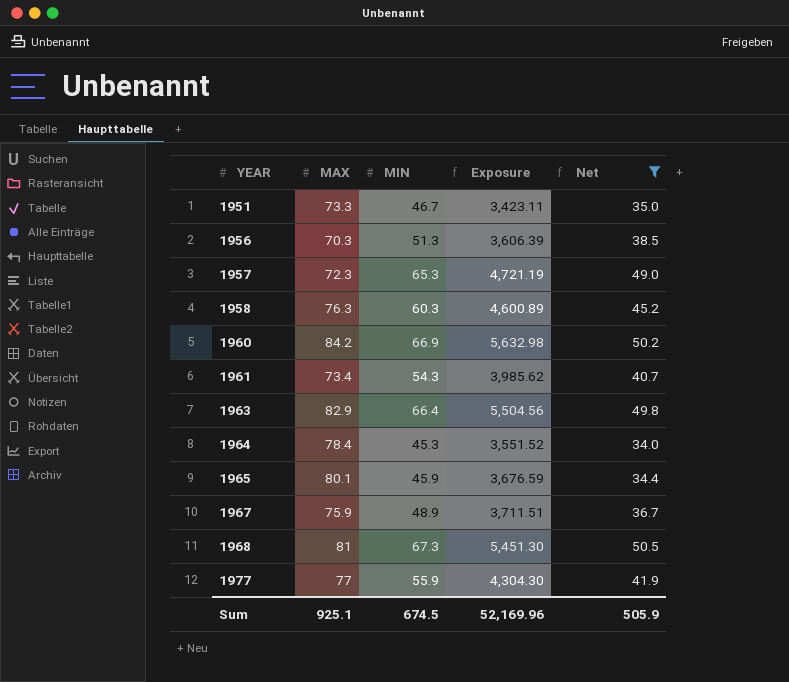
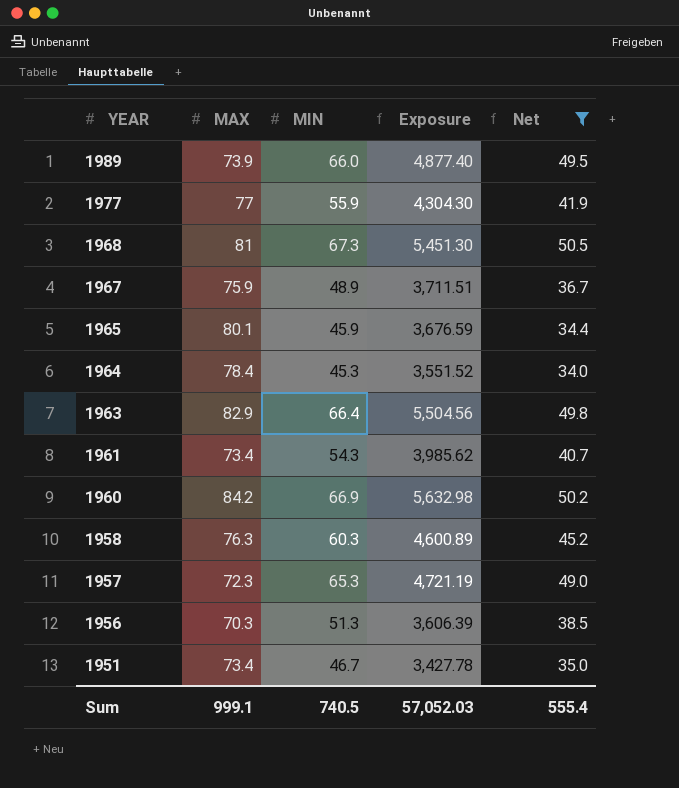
row order: YEAR ascending -> YEAR descending
row 1989: none -> 73.9 | 66.0 | 4,877.40 | 49.5
1951 | MAX: 73.3 -> 73.4
1951 | Exposure: 3,423.11 -> 3,427.78
Sum | MAX: 925.1 -> 999.1
Sum | MIN: 674.5 -> 740.5
Sum | Exposure: 52,169.96 -> 57,052.03
Sum | Net: 505.9 -> 555.4

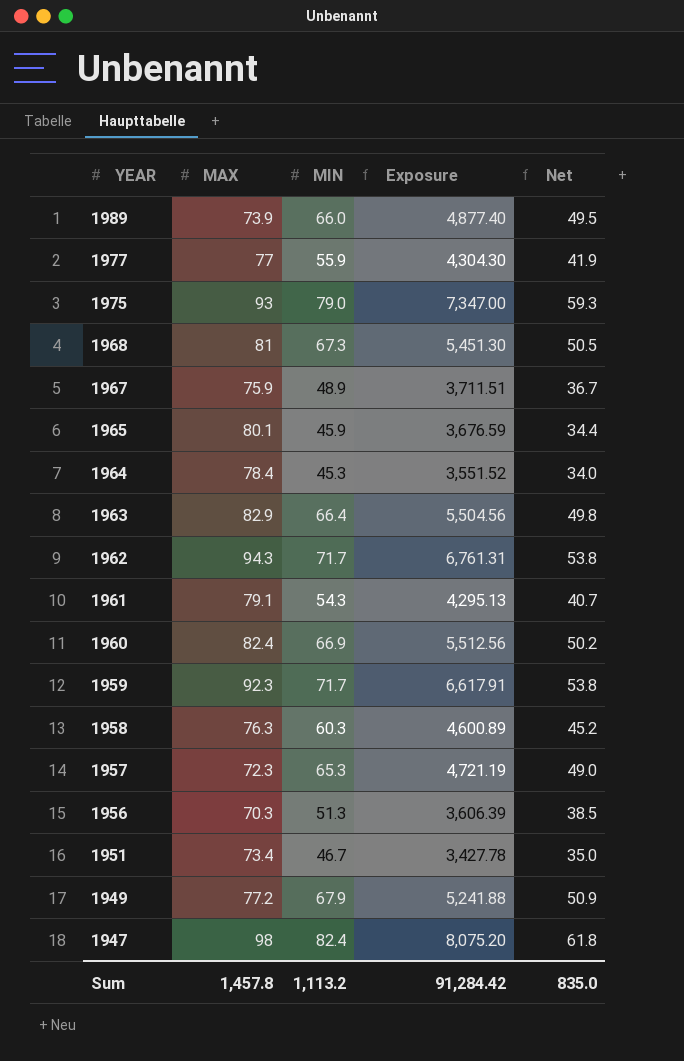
filter: Net <= 50.5 -> none
1961 | MAX: 73.4 -> 79.1
1961 | Exposure: 3,985.62 -> 4,295.13
1960 | MAX: 84.2 -> 82.4
1960 | Exposure: 5,632.98 -> 5,512.56
Sum | MAX: 999.1 -> 1,457.8
Sum | MIN: 740.5 -> 1,113.2
Sum | Exposure: 57,052.03 -> 91,284.42
Sum | Net: 555.4 -> 835.0

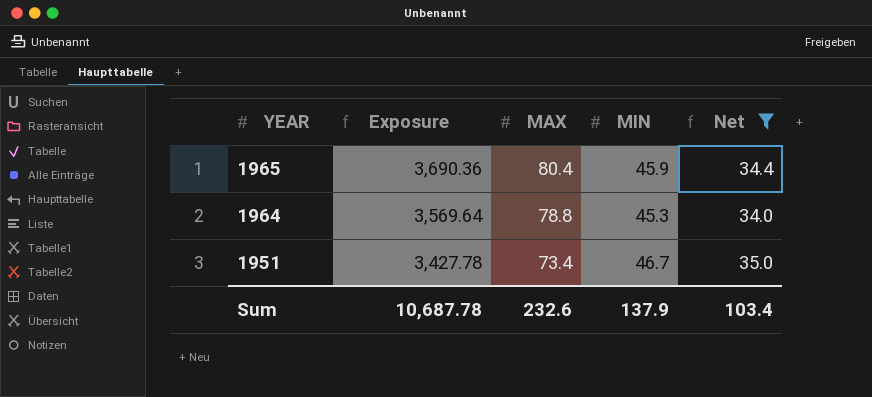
filter: none -> Net <= 35.0
column Exposure | position: 4 -> 2
1965 | Exposure: 3,676.59 -> 3,690.36
1965 | MAX: 80.1 -> 80.4
1964 | Exposure: 3,551.52 -> 3,569.64
1964 | MAX: 78.4 -> 78.8
Sum | Exposure: 91,284.42 -> 10,687.78
Sum | MAX: 1,457.8 -> 232.6
Sum | MIN: 1,113.2 -> 137.9
Sum | Net: 835.0 -> 103.4

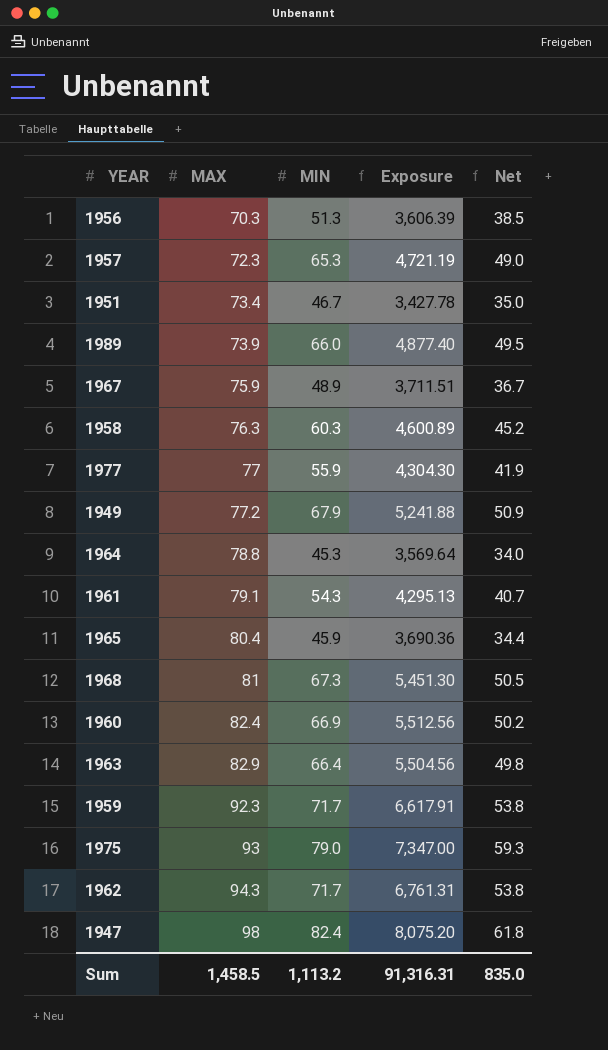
filter: Net <= 35.0 -> none
row order: YEAR descending -> MAX ascending
column Exposure | position: 2 -> 4
Sum | MAX: 232.6 -> 1,458.5
Sum | MIN: 137.9 -> 1,113.2
Sum | Exposure: 10,687.78 -> 91,316.31
Sum | Net: 103.4 -> 835.0

